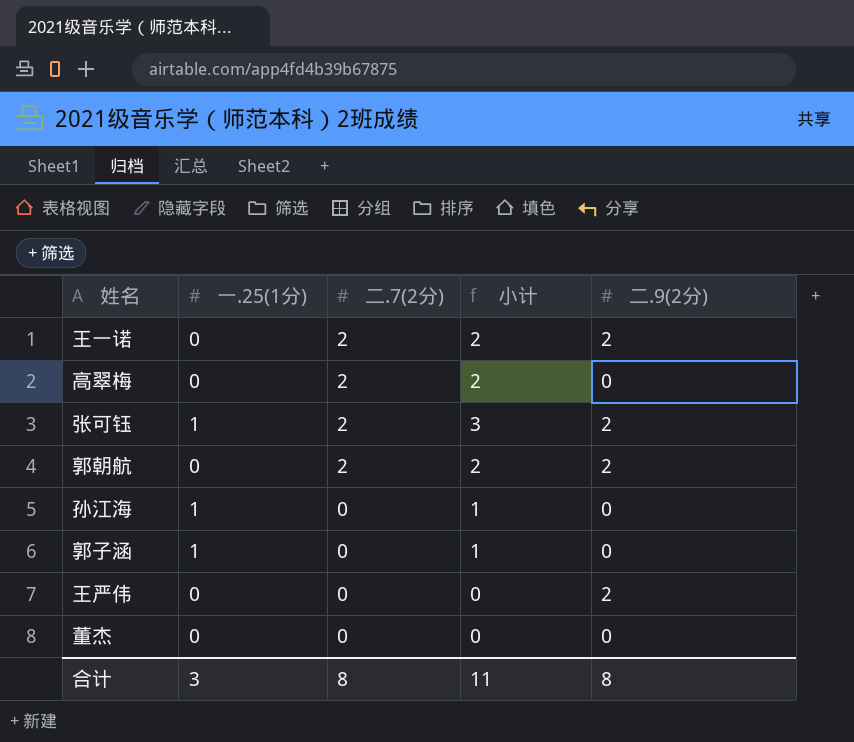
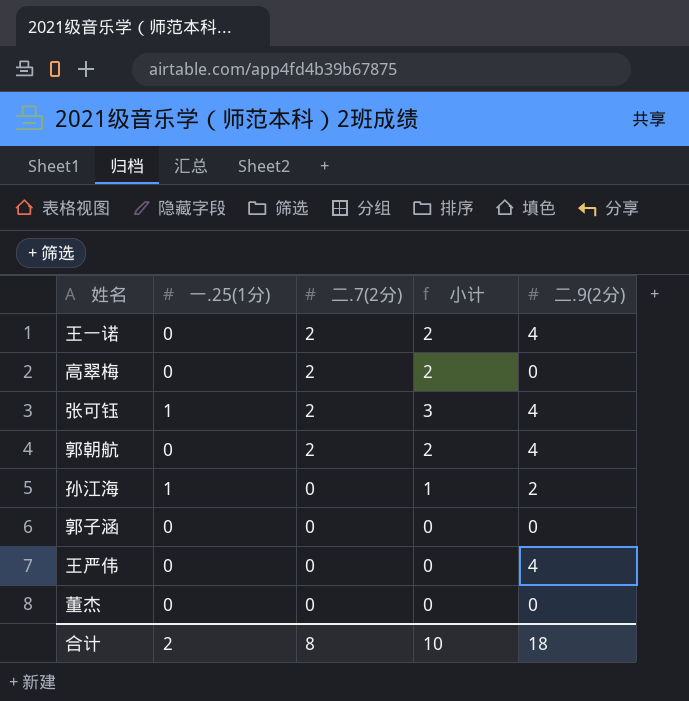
王一诺 | 二.9(2分): 2 -> 4
张可钰 | 二.9(2分): 2 -> 4
郭朝航 | 二.9(2分): 2 -> 4
孙江海 | 二.9(2分): 0 -> 2
郭子涵 | 一.25(1分): 1 -> 0
郭子涵 | 小计: 1 -> 0
王严伟 | 二.9(2分): 2 -> 4
合计 | 一.25(1分): 3 -> 2
合计 | 小计: 11 -> 10
合计 | 二.9(2分): 8 -> 18

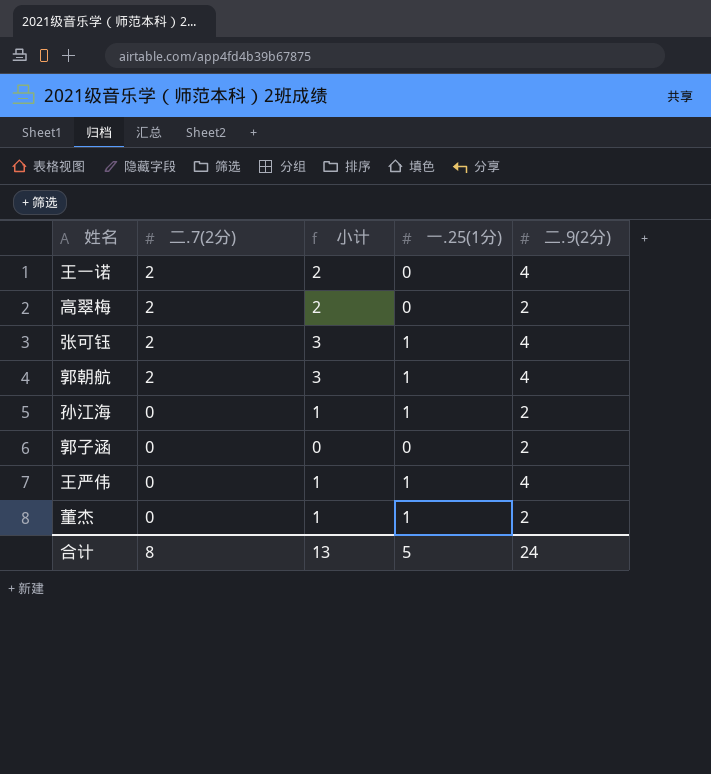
column 一.25(1分) | position: 2 -> 4
高翠梅 | 二.9(2分): 0 -> 2
郭朝航 | 小计: 2 -> 3
郭朝航 | 一.25(1分): 0 -> 1
郭子涵 | 二.9(2分): 0 -> 2
王严伟 | 小计: 0 -> 1
王严伟 | 一.25(1分): 0 -> 1
董杰 | 小计: 0 -> 1
董杰 | 一.25(1分): 0 -> 1
董杰 | 二.9(2分): 0 -> 2
合计 | 小计: 10 -> 13
合计 | 一.25(1分): 2 -> 5
合计 | 二.9(2分): 18 -> 24

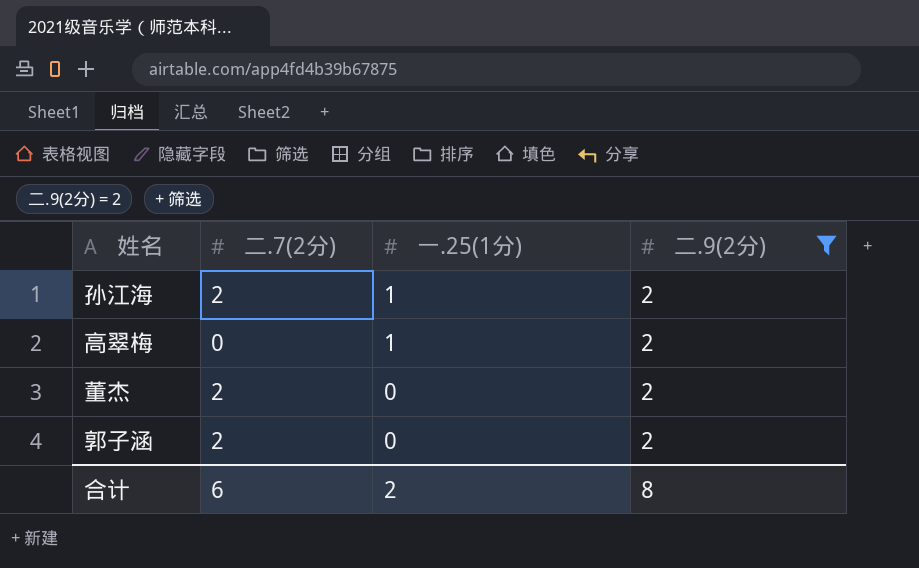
filter: none -> 二.9(2分) = 2
row order: 二.7(2分) descending -> 一.25(1分) descending
column 小计 | formula: [二.7(2分)] + [一.25(1分)] -> none
孙江海 | 二.7(2分): 0 -> 2
高翠梅 | 二.7(2分): 2 -> 0
高翠梅 | 一.25(1分): 0 -> 1
董杰 | 二.7(2分): 0 -> 2
董杰 | 一.25(1分): 1 -> 0
郭子涵 | 二.7(2分): 0 -> 2
合计 | 二.7(2分): 8 -> 6
合计 | 一.25(1分): 5 -> 2
合计 | 二.9(2分): 24 -> 8

